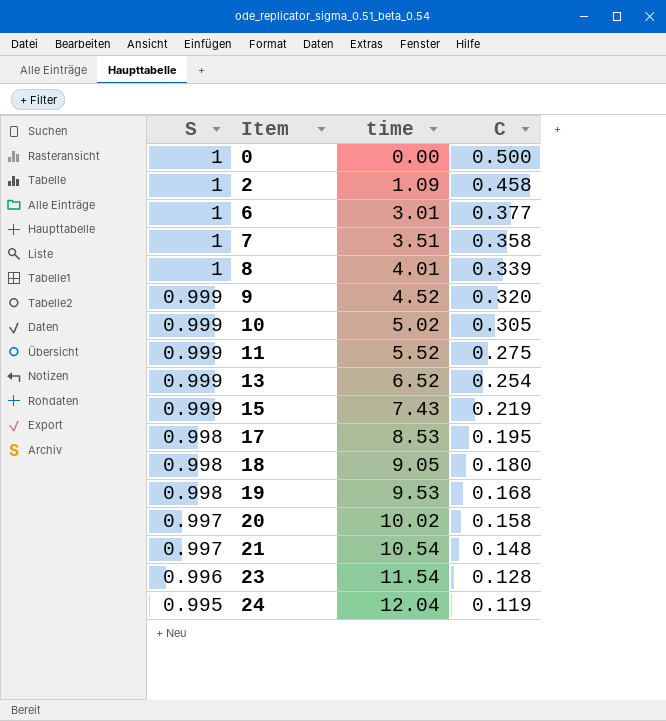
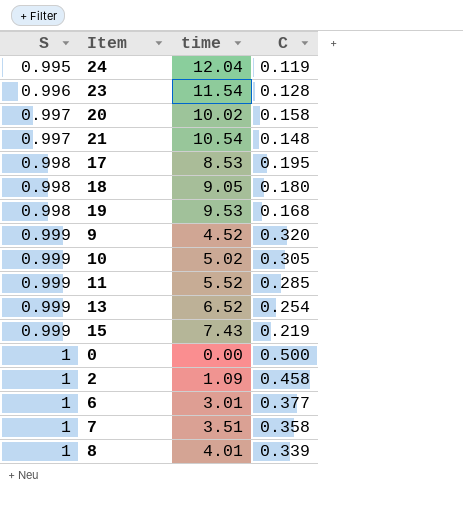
row order: S descending -> S ascending
11 | C: 0.275 -> 0.285

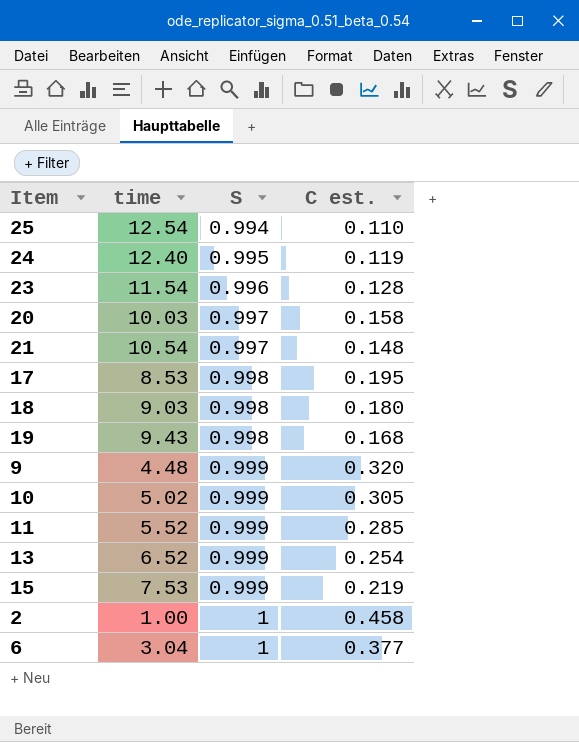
column S | position: 1 -> 3
column name: C -> C est.
row 0: 1 | 0.00 | 0.500 -> none
row 7: 1 | 3.51 | 0.358 -> none
row 8: 1 | 4.01 | 0.339 -> none
row 25: none -> 12.54 | 0.994 | 0.110
24 | time: 12.04 -> 12.40
20 | time: 10.02 -> 10.03
18 | time: 9.05 -> 9.03
19 | time: 9.53 -> 9.43
9 | time: 4.52 -> 4.48
15 | time: 7.43 -> 7.53
2 | time: 1.09 -> 1.00
6 | time: 3.01 -> 3.04

